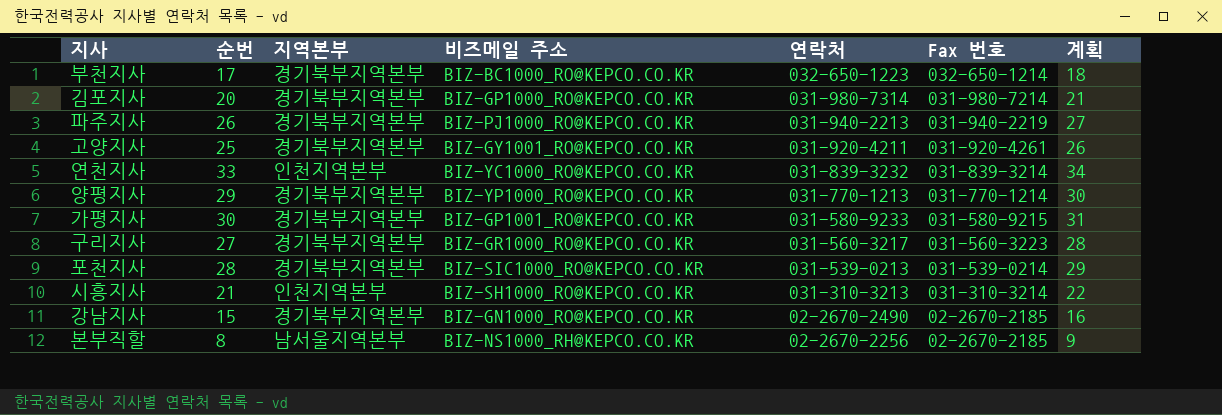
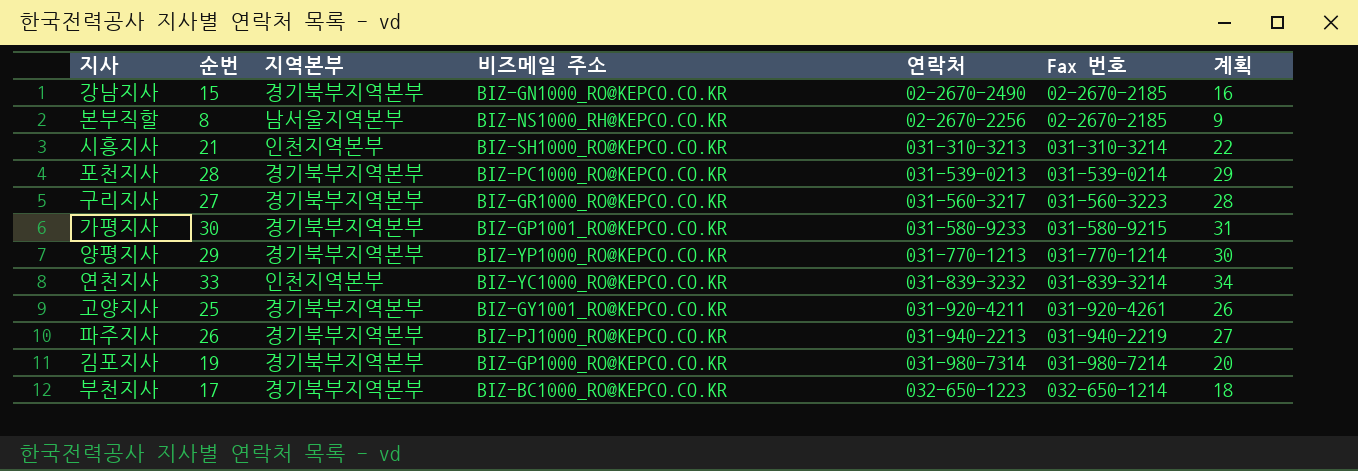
row order: 연락처 descending -> Fax 번호 ascending
포천지사 | 비즈메일 주소: BIZ-SIC1000_RO@KEPCO.CO.KR -> BIZ-PC1000_RO@KEPCO.CO.KR
김포지사 | 순번: 20 -> 19
김포지사 | 계획: 21 -> 20

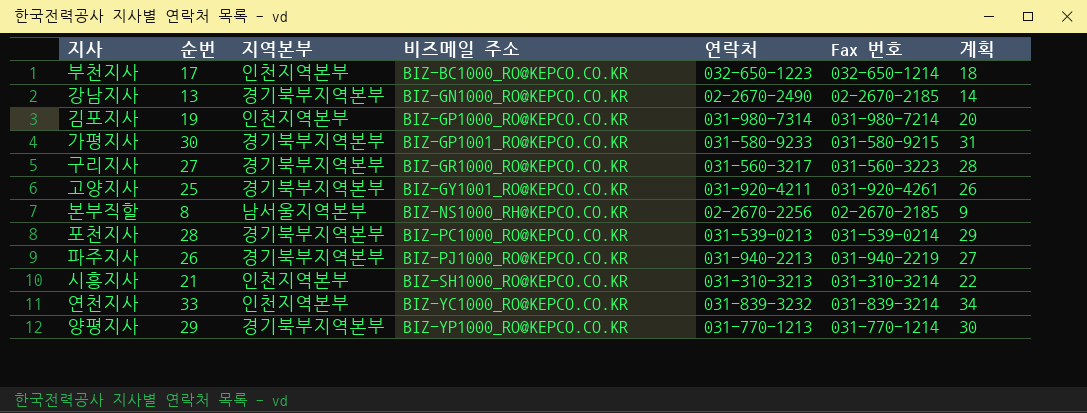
row order: Fax 번호 ascending -> 비즈메일 주소 ascending
부천지사 | 지역본부: 경기북부지역본부 -> 인천지역본부
강남지사 | 순번: 15 -> 13
강남지사 | 계획: 16 -> 14
김포지사 | 지역본부: 경기북부지역본부 -> 인천지역본부

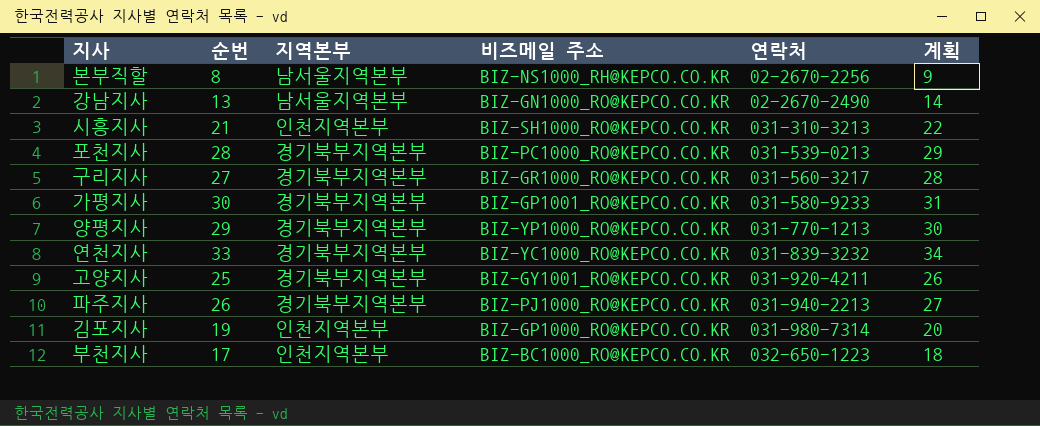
row order: 비즈메일 주소 ascending -> 연락처 ascending
column Fax 번호 | position: 6 -> none
강남지사 | 지역본부: 경기북부지역본부 -> 남서울지역본부
연천지사 | 지역본부: 인천지역본부 -> 경기북부지역본부

